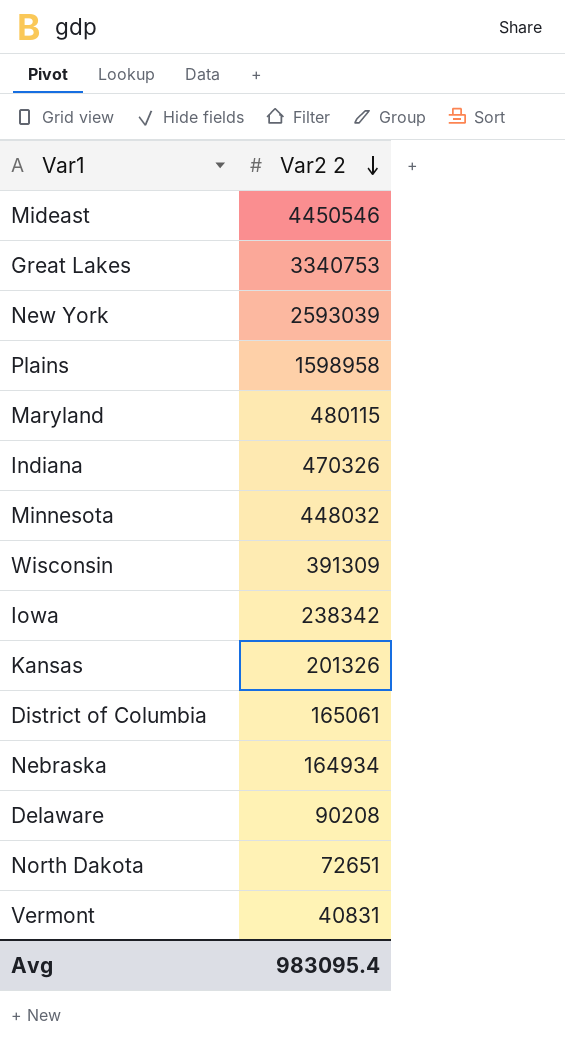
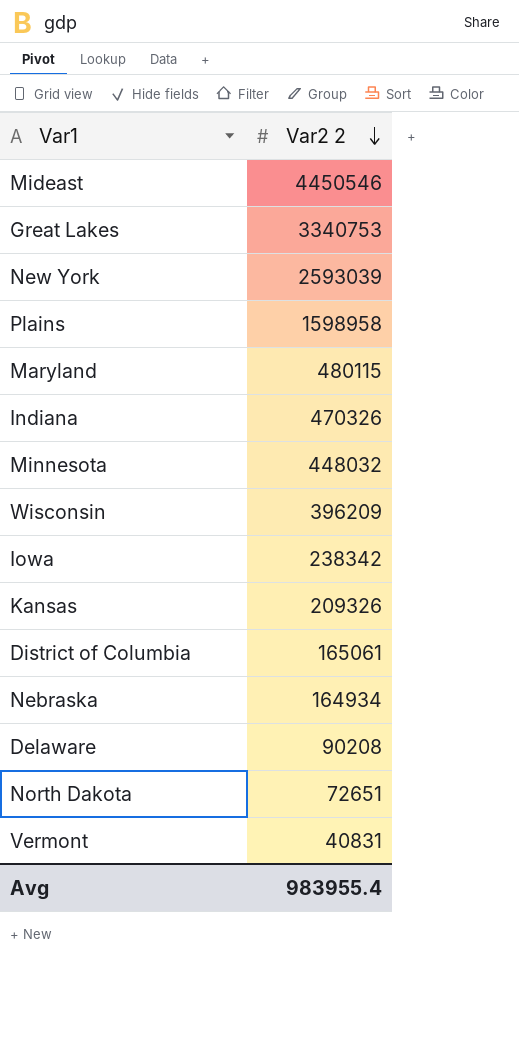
Wisconsin | Var2 2: 391309 -> 396209
Kansas | Var2 2: 201326 -> 209326
Avg | Var2 2: 983095.4 -> 983955.4

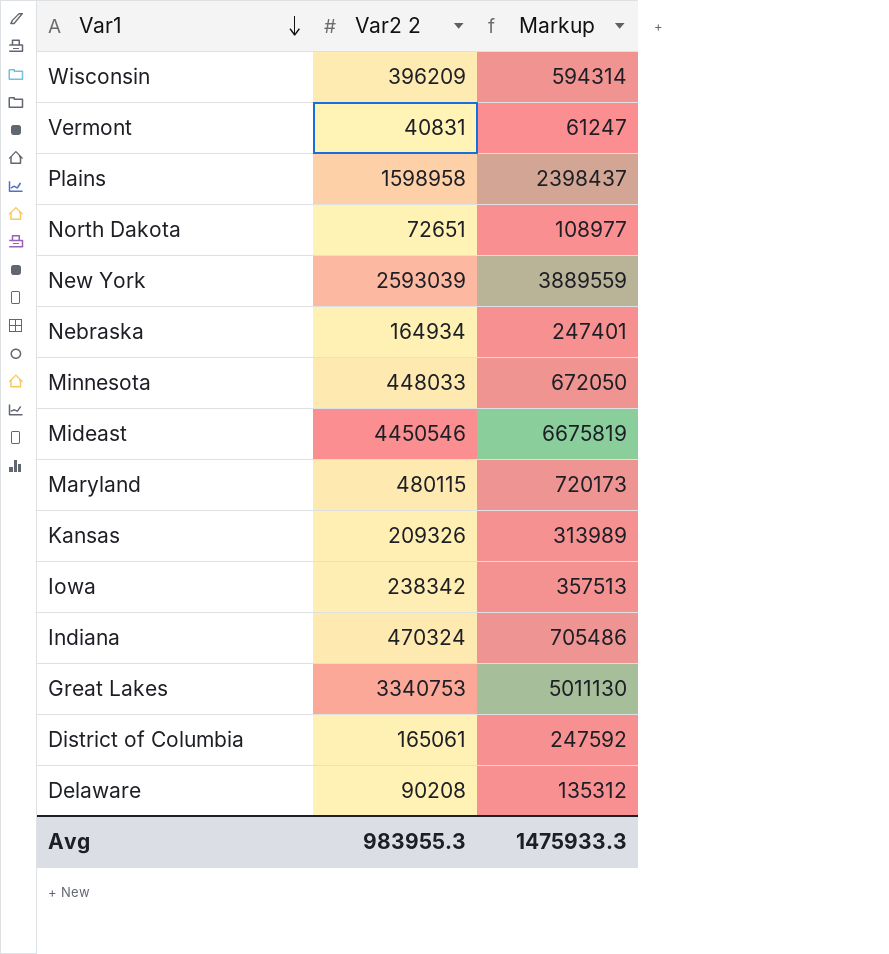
row order: Var2 2 descending -> Var1 descending
column Markup | formula: none -> [Var2 2] * 1.5
Minnesota | Var2 2: 448032 -> 448033
Indiana | Var2 2: 470326 -> 470324
Avg | Var2 2: 983955.4 -> 983955.3

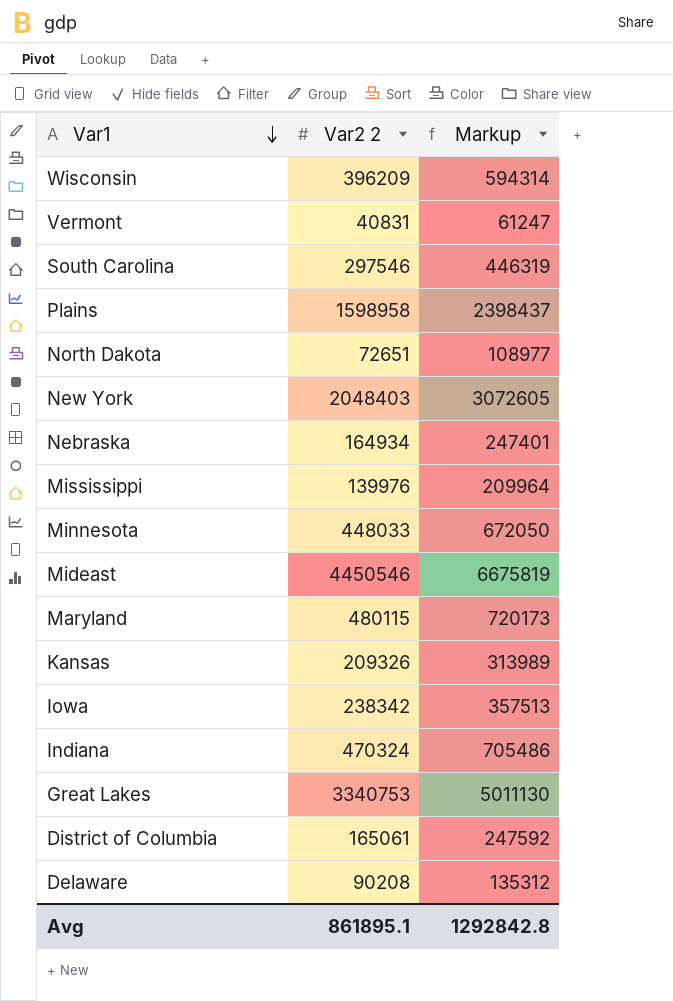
row South Carolina: none -> 297546 | 446319
New York | Var2 2: 2593039 -> 2048403
New York | Markup: 3889559 -> 3072605
row Mississippi: none -> 139976 | 209964
Avg | Var2 2: 983955.3 -> 861895.1
Avg | Markup: 1475933.3 -> 1292842.8

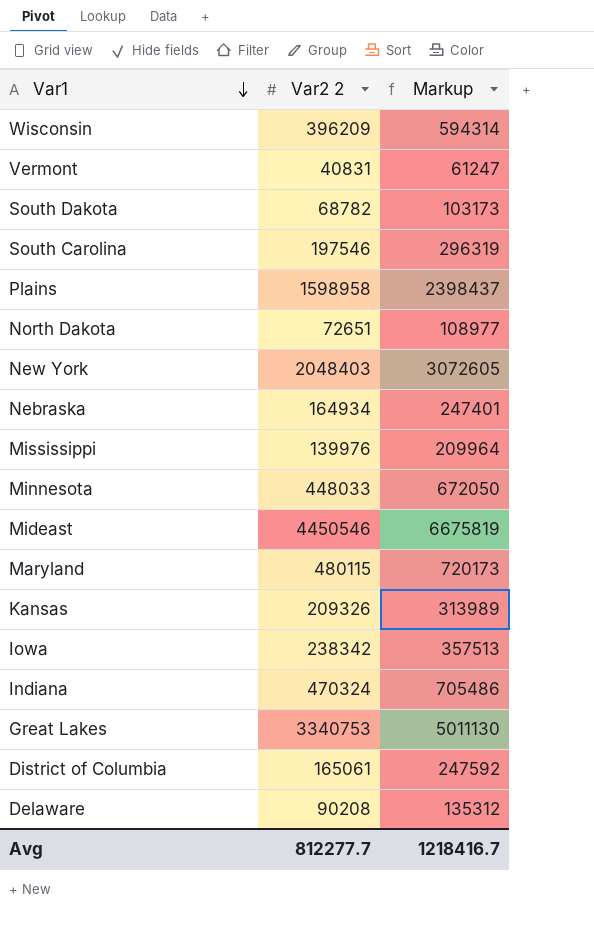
row South Dakota: none -> 68782 | 103173
South Carolina | Var2 2: 297546 -> 197546
South Carolina | Markup: 446319 -> 296319
Avg | Var2 2: 861895.1 -> 812277.7
Avg | Markup: 1292842.8 -> 1218416.7

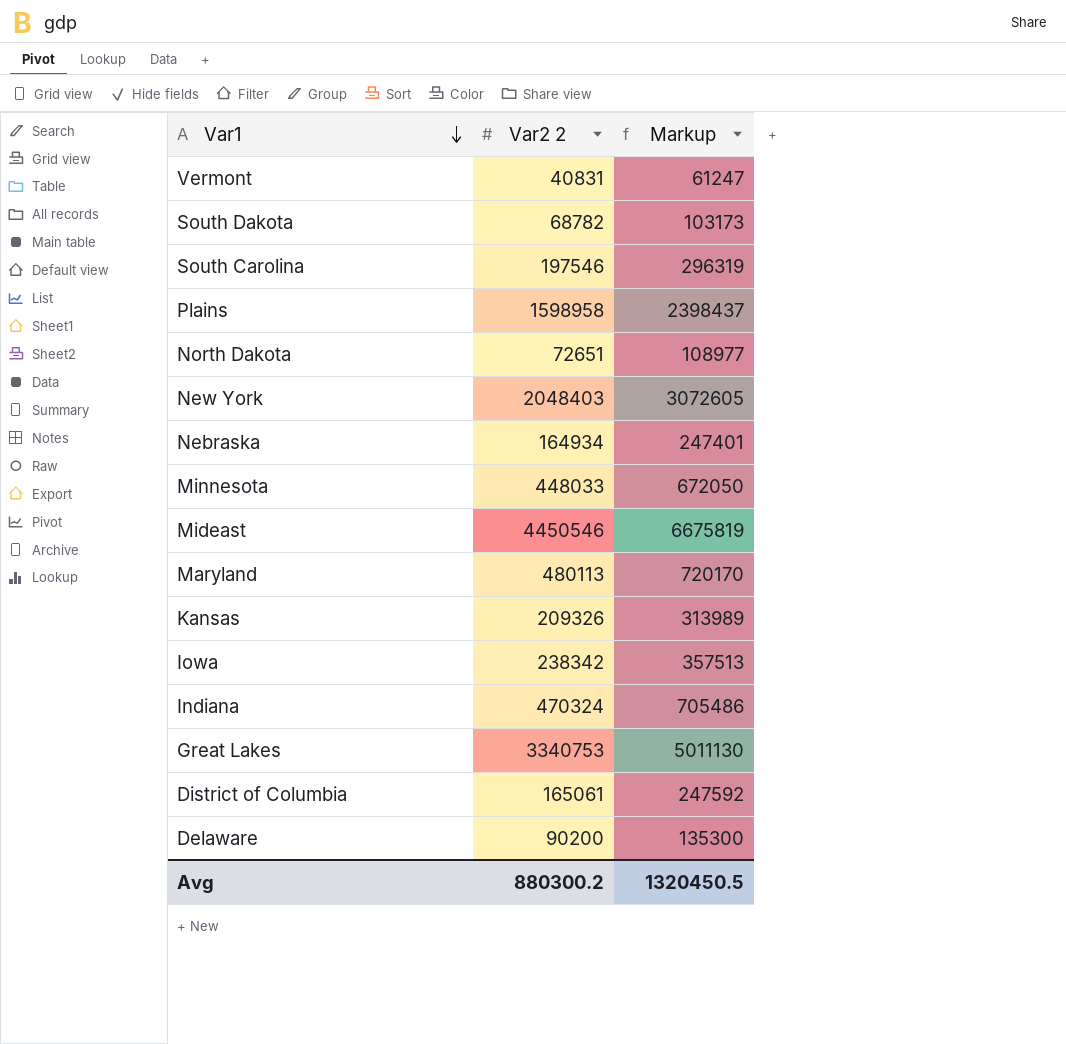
row Wisconsin: 396209 | 594314 -> none
row Mississippi: 139976 | 209964 -> none
Maryland | Var2 2: 480115 -> 480113
Maryland | Markup: 720173 -> 720170
Delaware | Var2 2: 90208 -> 90200
Delaware | Markup: 135312 -> 135300
Avg | Var2 2: 812277.7 -> 880300.2
Avg | Markup: 1218416.7 -> 1320450.5

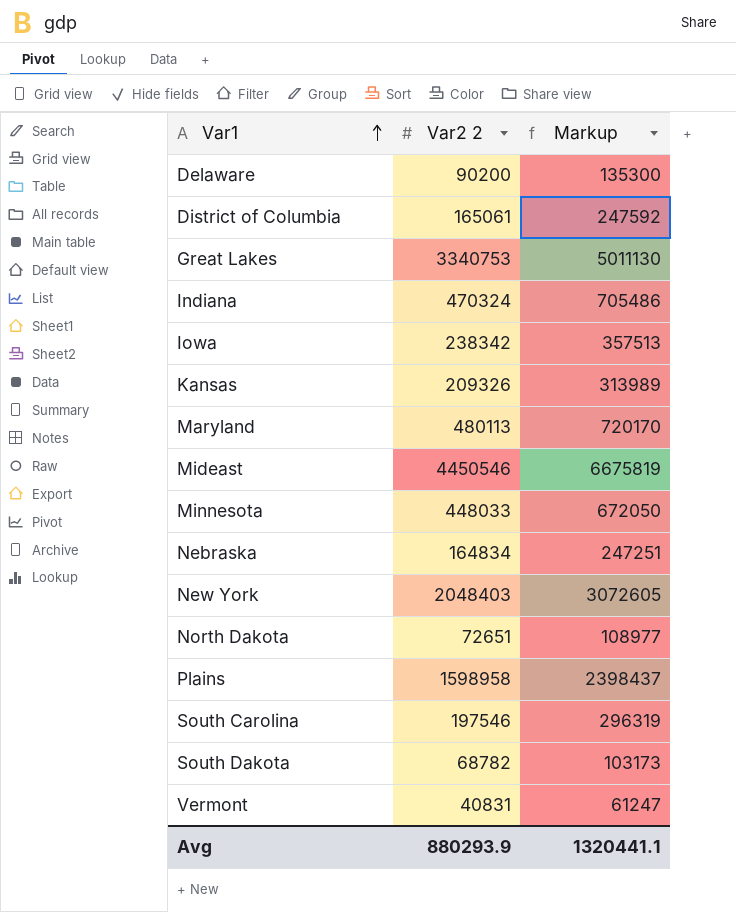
row order: Var1 descending -> Var1 ascending
Nebraska | Var2 2: 164934 -> 164834
Nebraska | Markup: 247401 -> 247251
Avg | Var2 2: 880300.2 -> 880293.9
Avg | Markup: 1320450.5 -> 1320441.1

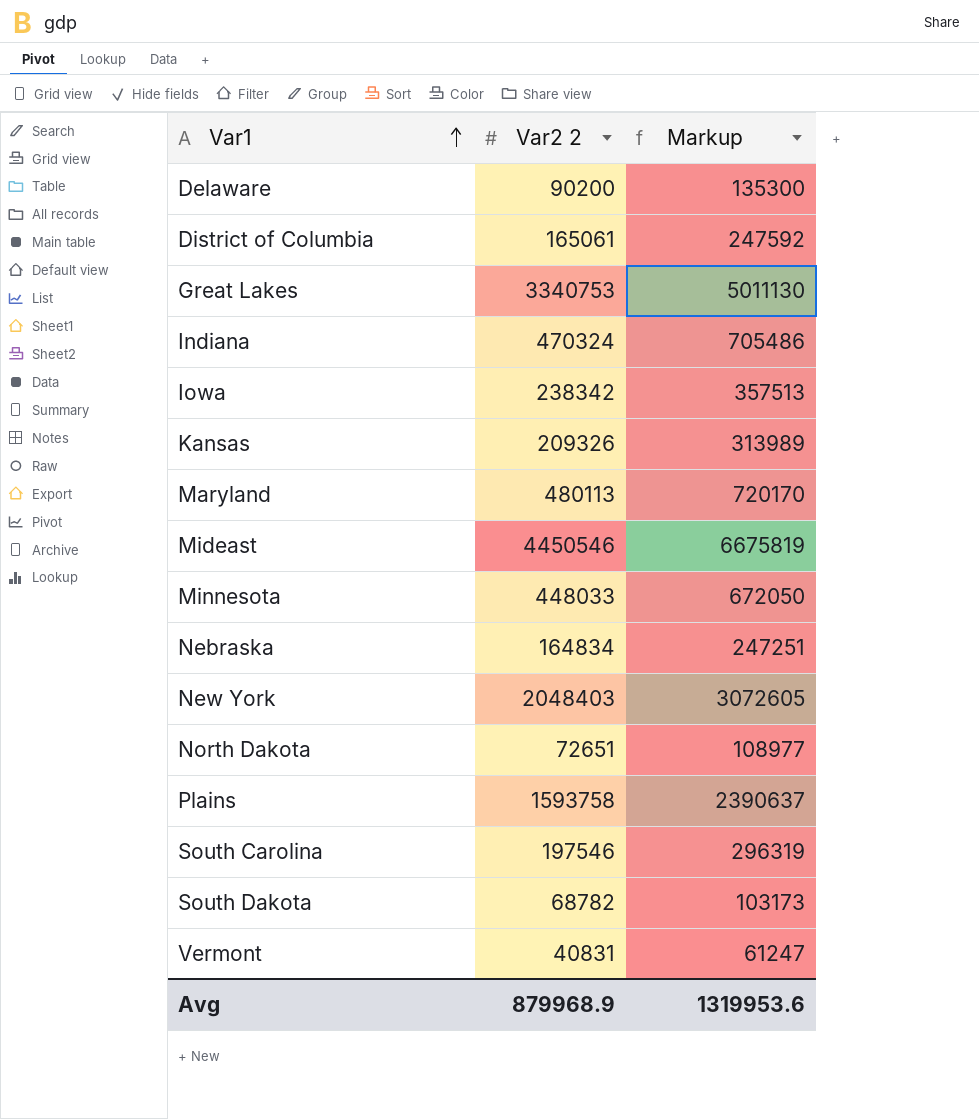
Plains | Var2 2: 1598958 -> 1593758
Plains | Markup: 2398437 -> 2390637
Avg | Var2 2: 880293.9 -> 879968.9
Avg | Markup: 1320441.1 -> 1319953.6

